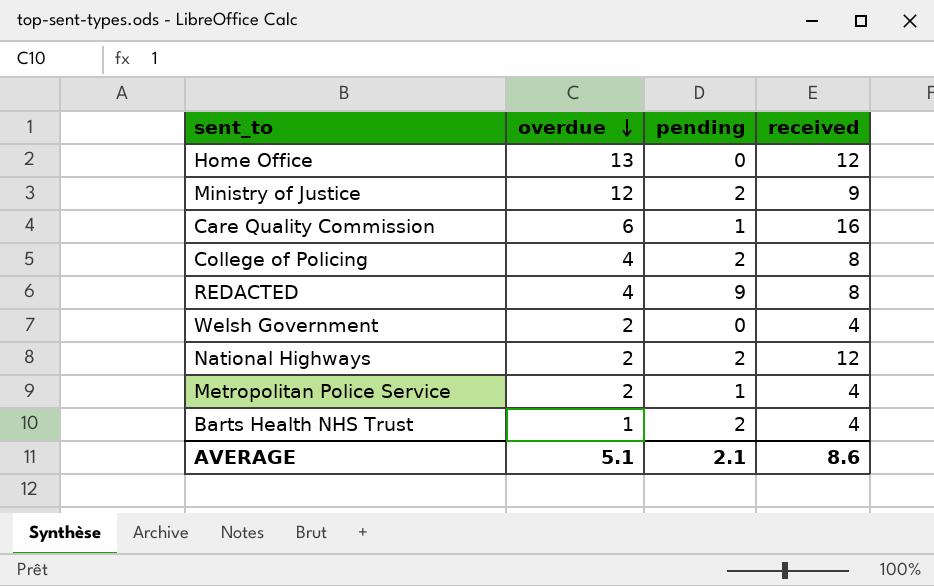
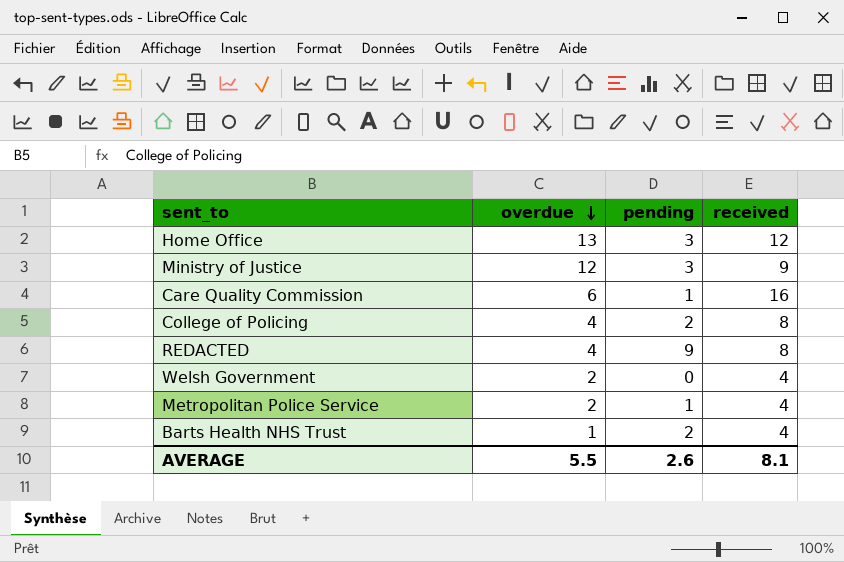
row National Highways: 2 | 2 | 12 -> none
Home Office | pending: 0 -> 3
Ministry of Justice | pending: 2 -> 3
AVERAGE | overdue: 5.1 -> 5.5
AVERAGE | pending: 2.1 -> 2.6
AVERAGE | received: 8.6 -> 8.1

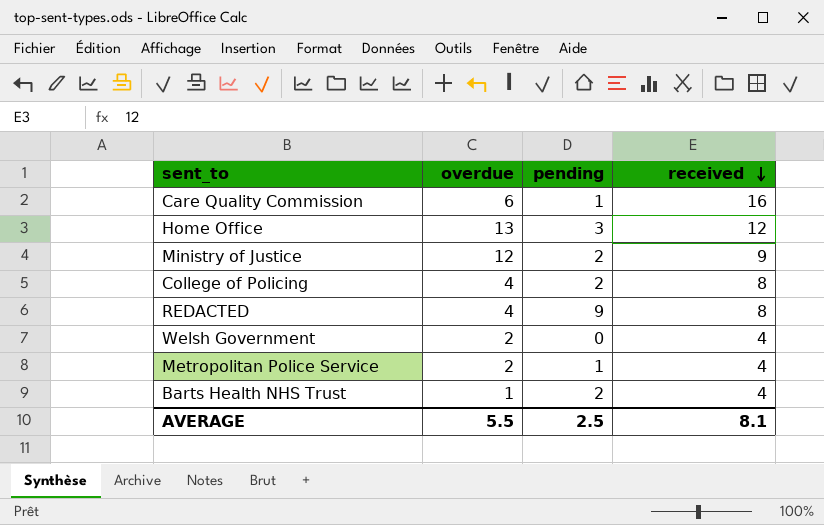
row order: overdue descending -> received descending
Ministry of Justice | pending: 3 -> 2
AVERAGE | pending: 2.6 -> 2.5

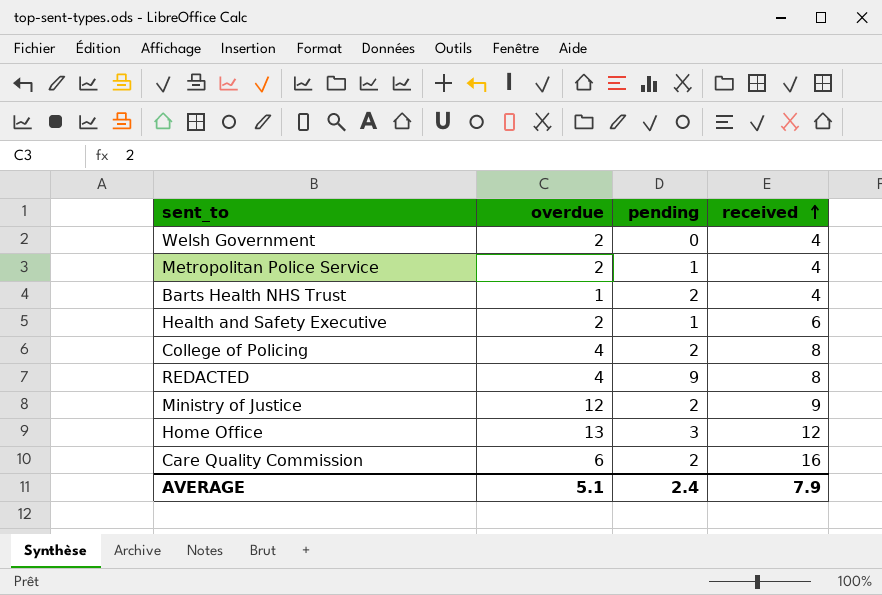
row order: received descending -> received ascending
row Health and Safety Executive: none -> 2 | 1 | 6
Care Quality Commission | pending: 1 -> 2
AVERAGE | overdue: 5.5 -> 5.1
AVERAGE | pending: 2.5 -> 2.4
AVERAGE | received: 8.1 -> 7.9

